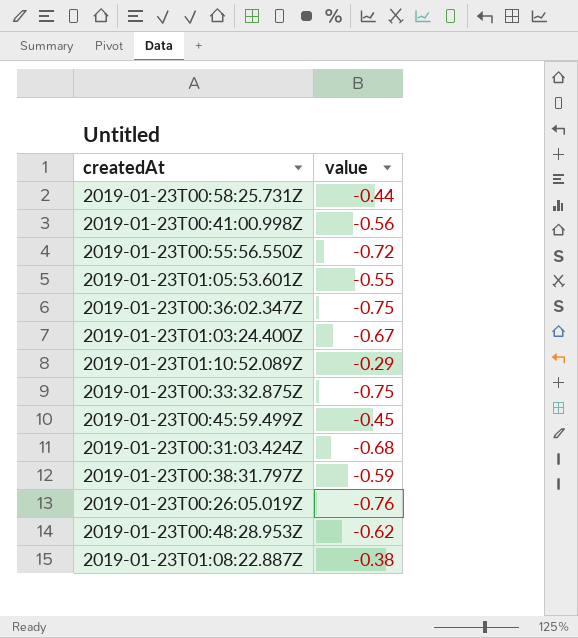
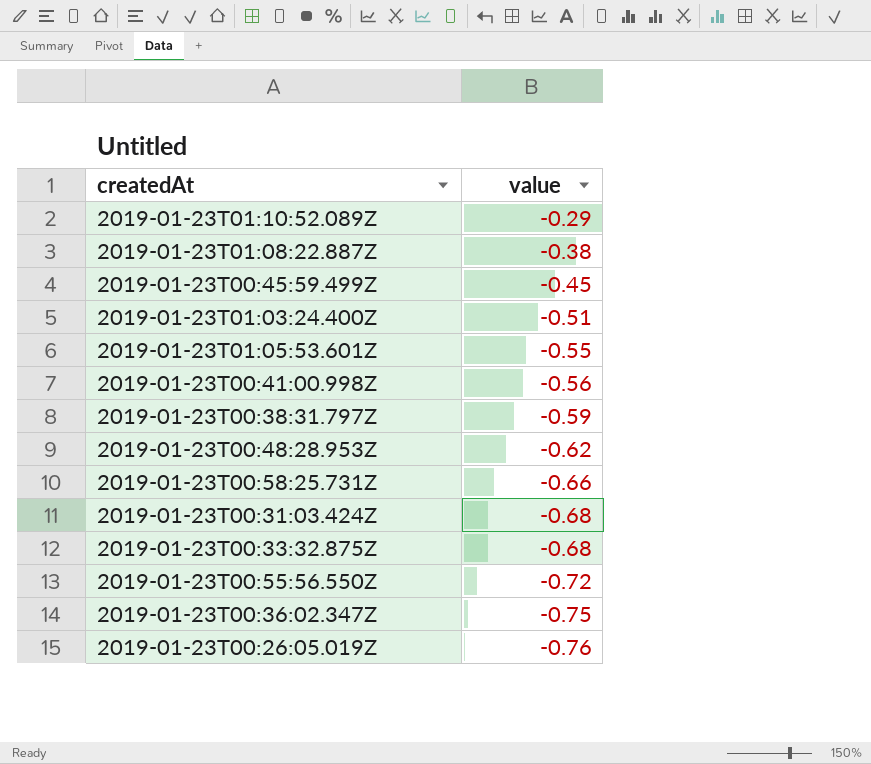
row order: none -> value descending
2019-01-23T01:03:24.400Z | value: -0.67 -> -0.51
2019-01-23T00:58:25.731Z | value: -0.44 -> -0.66
2019-01-23T00:33:32.875Z | value: -0.75 -> -0.68

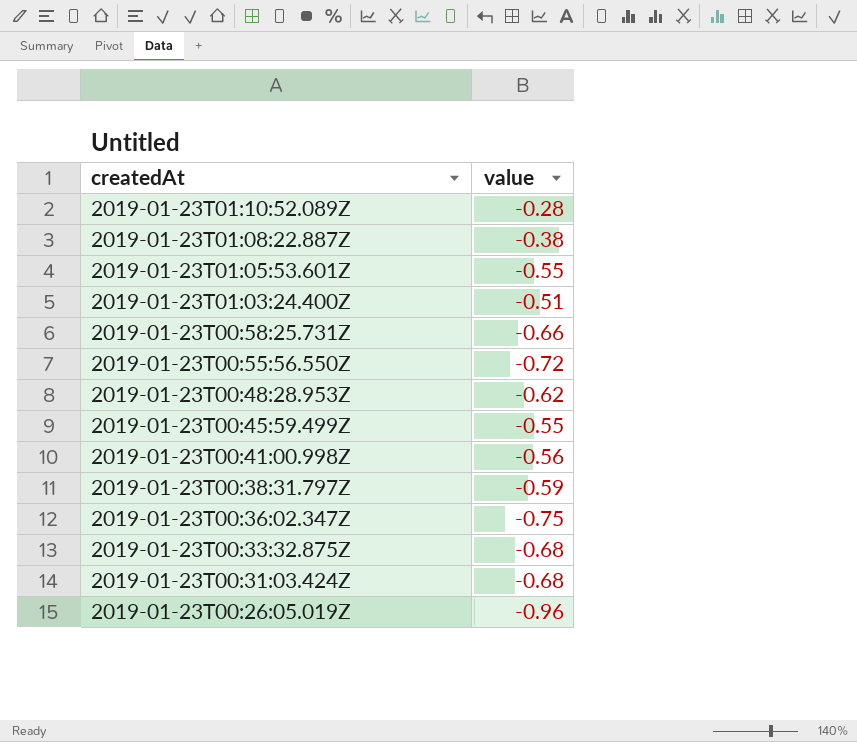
row order: value descending -> createdAt descending
2019-01-23T01:10:52.089Z | value: -0.29 -> -0.28
2019-01-23T00:45:59.499Z | value: -0.45 -> -0.55
2019-01-23T00:26:05.019Z | value: -0.76 -> -0.96

